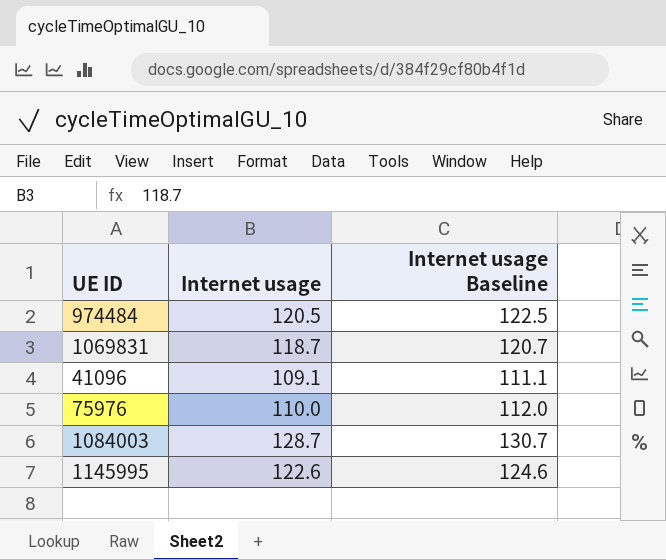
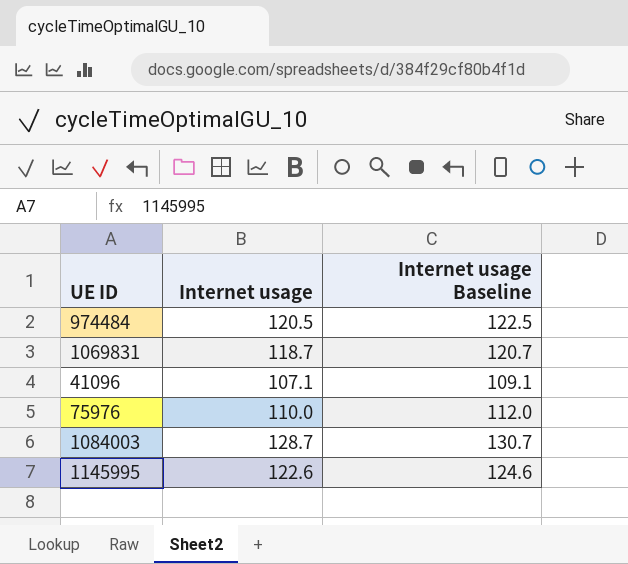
41096 | Internet usage: 109.1 -> 107.1
41096 | Internet usage Baseline: 111.1 -> 109.1

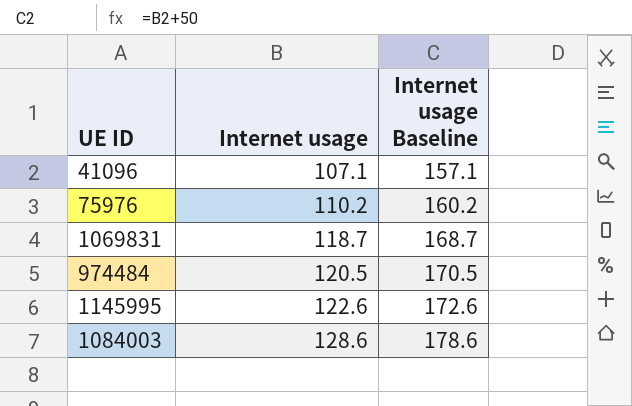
row order: none -> Internet usage ascending
column Internet usage Baseline | formula: [Internet usage] + 2 -> [Internet usage] + 50
75976 | Internet usage: 110.0 -> 110.2
1084003 | Internet usage: 128.7 -> 128.6

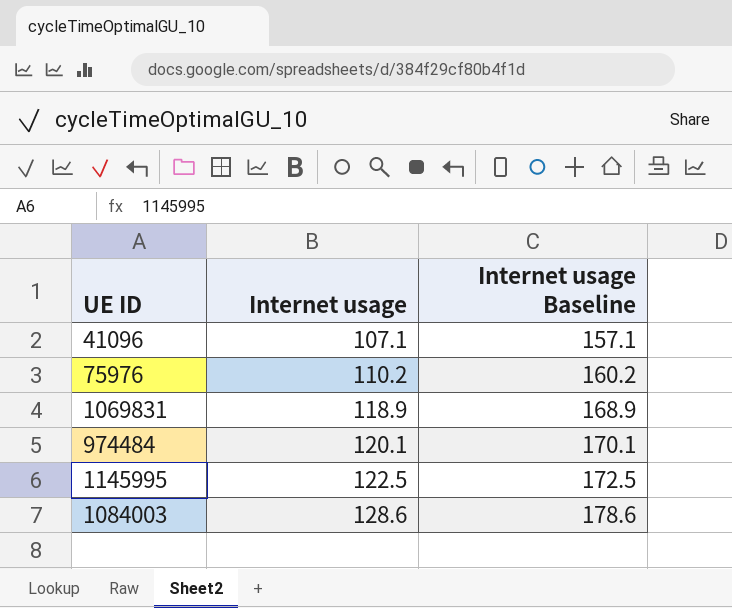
1069831 | Internet usage: 118.7 -> 118.9
1069831 | Internet usage Baseline: 168.7 -> 168.9
974484 | Internet usage: 120.5 -> 120.1
974484 | Internet usage Baseline: 170.5 -> 170.1
1145995 | Internet usage: 122.6 -> 122.5
1145995 | Internet usage Baseline: 172.6 -> 172.5

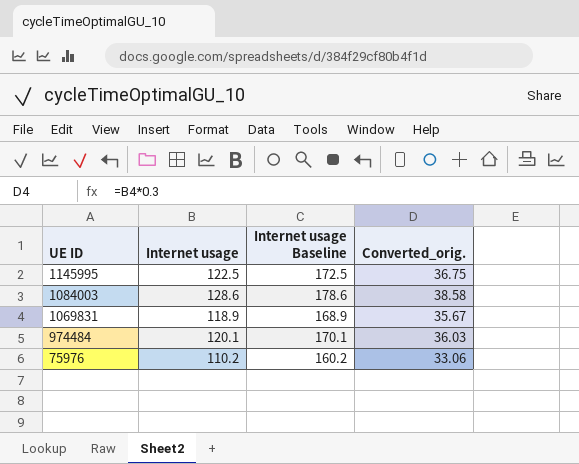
row order: Internet usage ascending -> UE ID descending
column Converted_orig. | formula: none -> [Internet usage] * 0.3
row 41096: 107.1 | 157.1 -> none

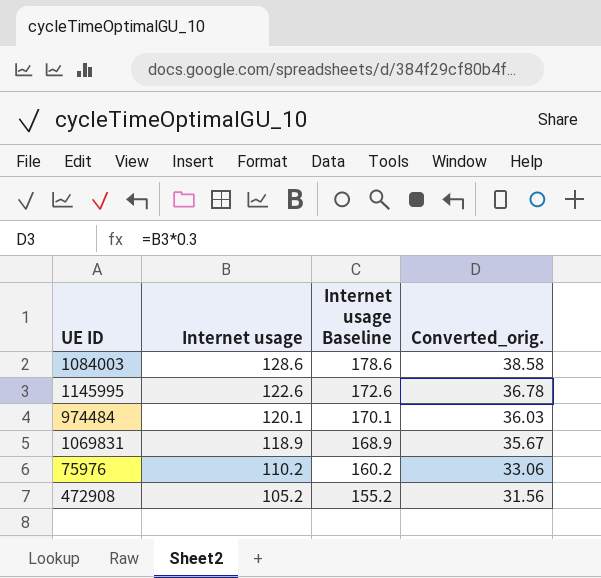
row order: UE ID descending -> Internet usage descending
1145995 | Internet usage: 122.5 -> 122.6
1145995 | Internet usage Baseline: 172.5 -> 172.6
1145995 | Converted_orig.: 36.75 -> 36.78
row 472908: none -> 105.2 | 155.2 | 31.56

